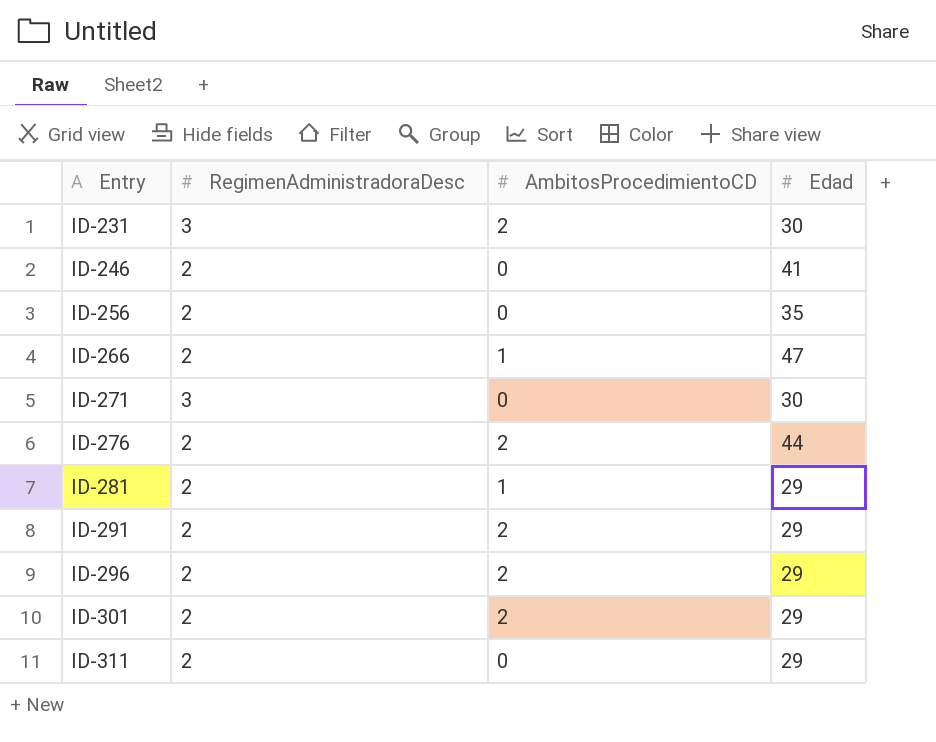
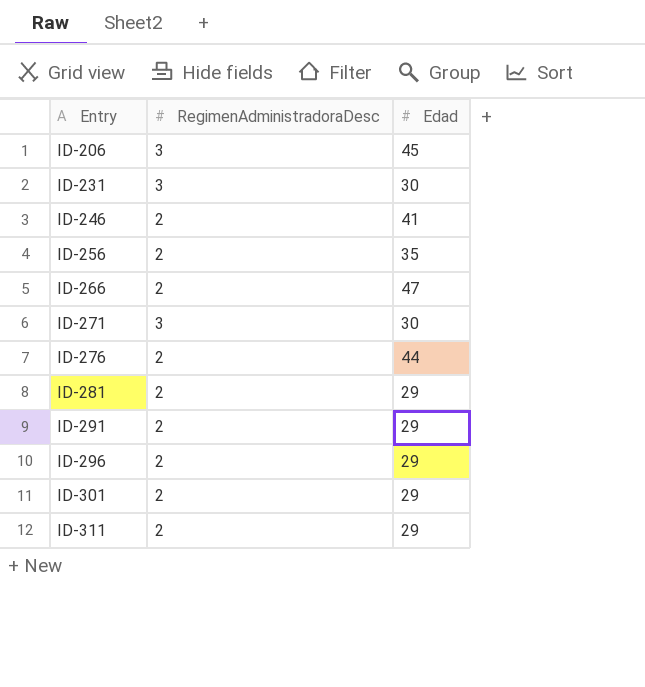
column AmbitosProcedimientoCD | position: 3 -> none
row ID-206: none -> 3 | 45

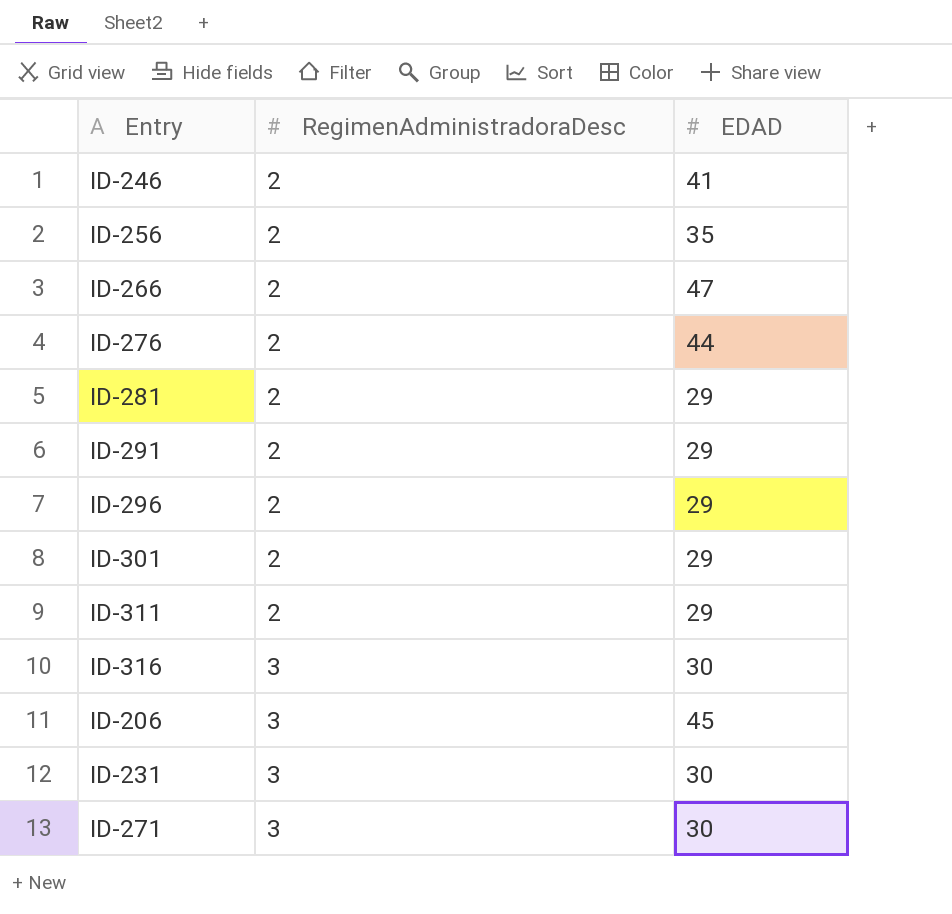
row order: Entry ascending -> RegimenAdministradoraDesc ascending
column name: Edad -> EDAD
row ID-316: none -> 3 | 30

